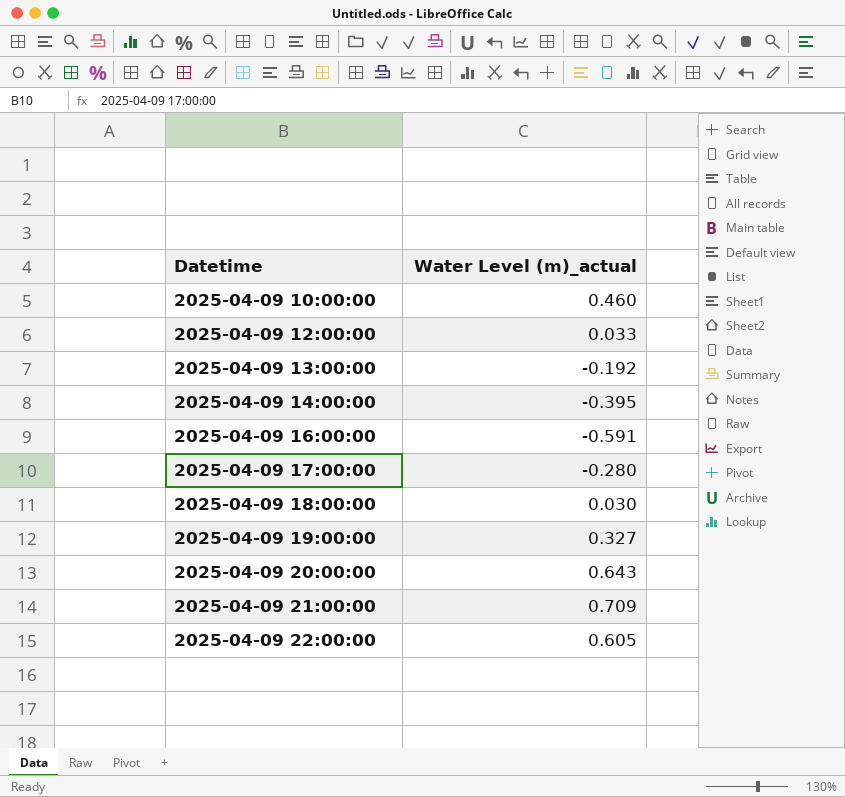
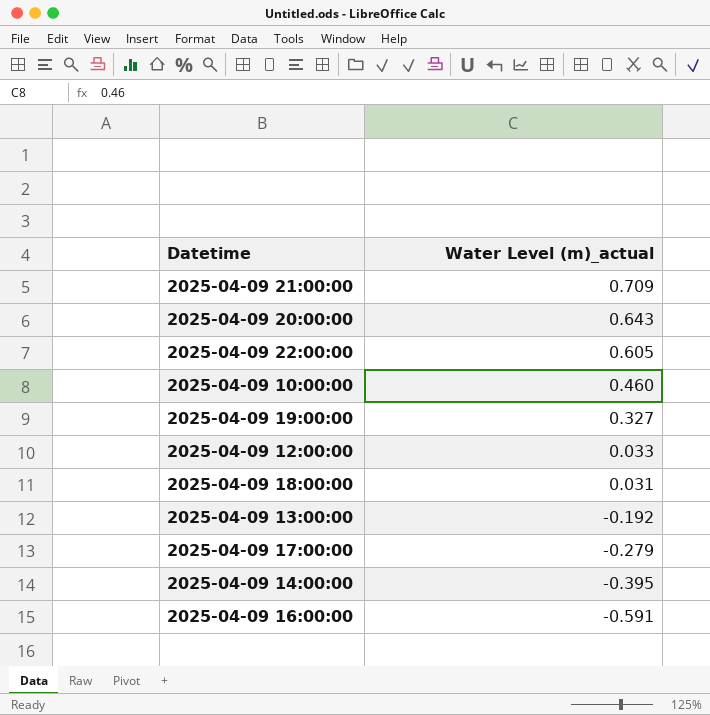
row order: Datetime ascending -> Water Level (m)_actual descending
2025-04-09 18:00:00 | Water Level (m)_actual: 0.030 -> 0.031
2025-04-09 17:00:00 | Water Level (m)_actual: -0.280 -> -0.279

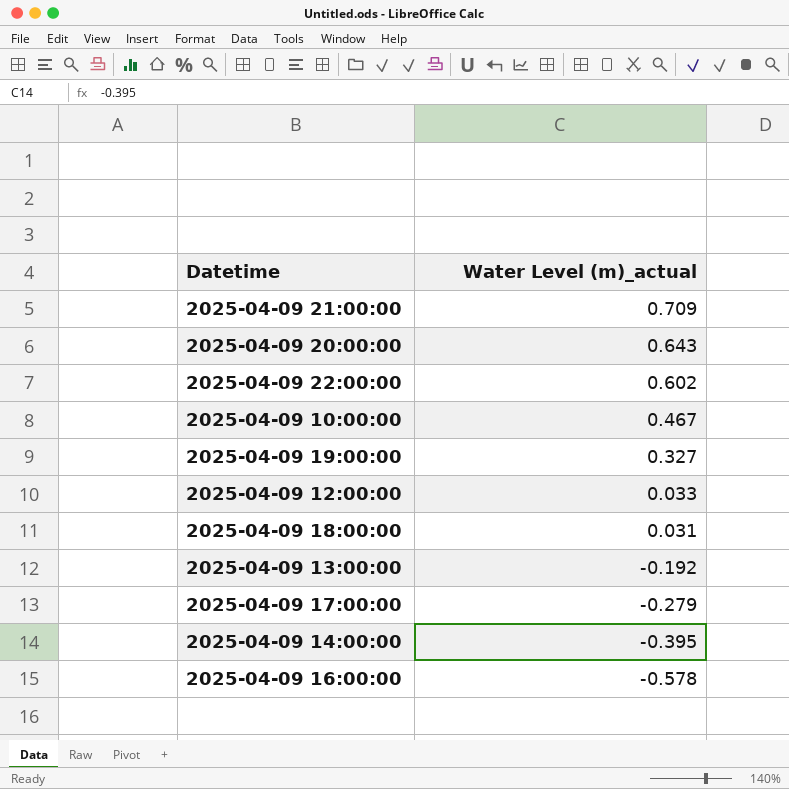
2025-04-09 22:00:00 | Water Level (m)_actual: 0.605 -> 0.602
2025-04-09 10:00:00 | Water Level (m)_actual: 0.460 -> 0.467
2025-04-09 16:00:00 | Water Level (m)_actual: -0.591 -> -0.578

